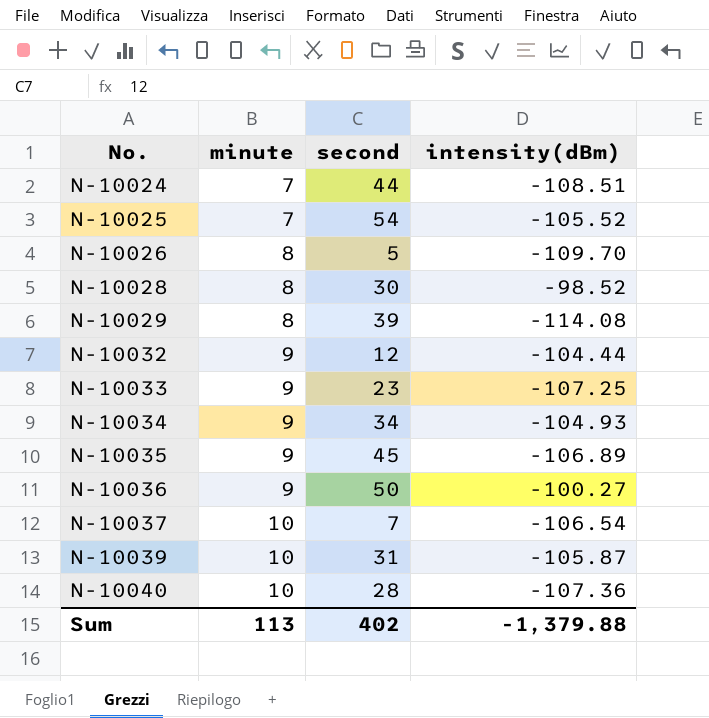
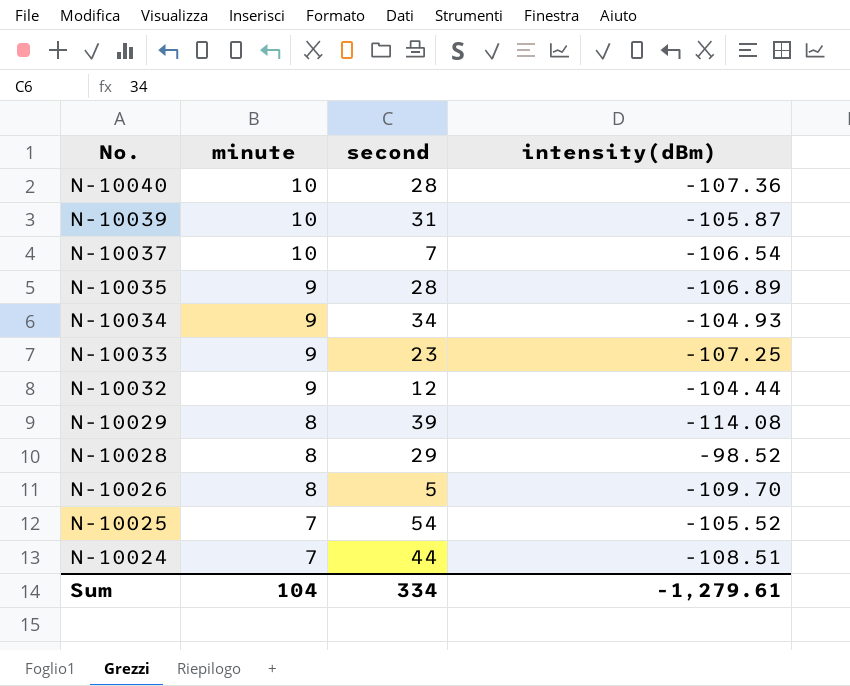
row order: No. ascending -> No. descending
row N-10036: 9 | 50 | -100.27 -> none
N-10035 | second: 45 -> 28
N-10028 | second: 30 -> 29
Sum | minute: 113 -> 104
Sum | second: 402 -> 334
Sum | intensity(dBm): -1,379.88 -> -1,279.61

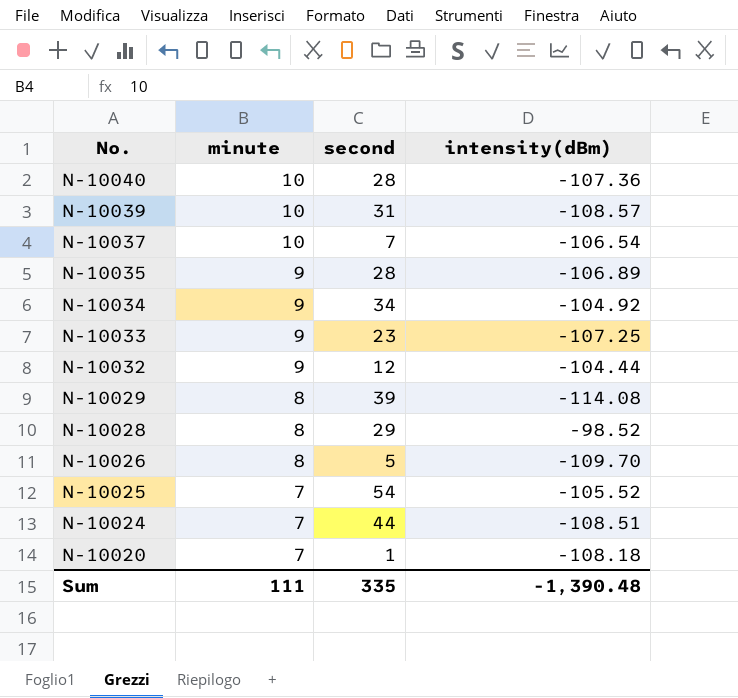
N-10039 | intensity(dBm): -105.87 -> -108.57
N-10034 | intensity(dBm): -104.93 -> -104.92
row N-10020: none -> 7 | 1 | -108.18
Sum | minute: 104 -> 111
Sum | second: 334 -> 335
Sum | intensity(dBm): -1,279.61 -> -1,390.48

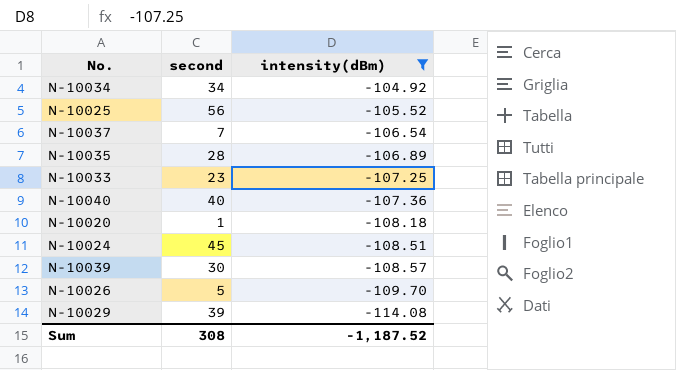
filter: none -> intensity(dBm) <= -104.92
row order: No. descending -> intensity(dBm) descending
column minute | position: 2 -> none
N-10025 | second: 54 -> 56
N-10040 | second: 28 -> 40
N-10024 | second: 44 -> 45
N-10039 | second: 31 -> 30
Sum | second: 335 -> 308
Sum | intensity(dBm): -1,390.48 -> -1,187.52

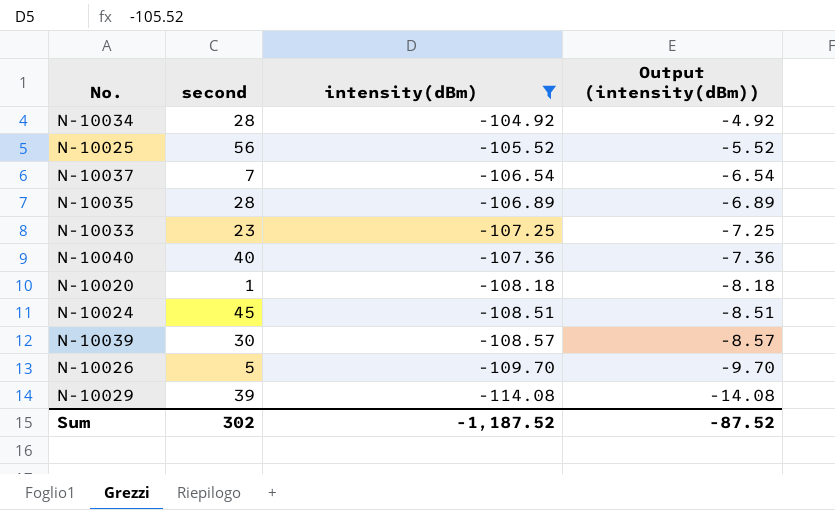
column Output (intensity(dBm)) | formula: none -> [intensity(dBm)] + 100
N-10034 | second: 34 -> 28
Sum | second: 308 -> 302

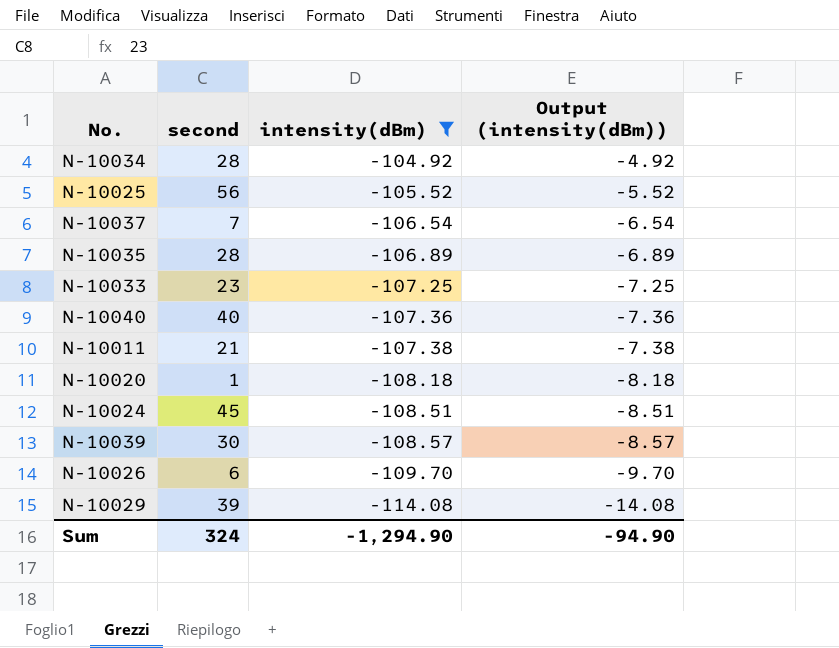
row N-10011: none -> 21 | -107.38 | -7.38
N-10026 | second: 5 -> 6
Sum | second: 302 -> 324
Sum | intensity(dBm): -1,187.52 -> -1,294.90
Sum | Output (intensity(dBm)): -87.52 -> -94.90

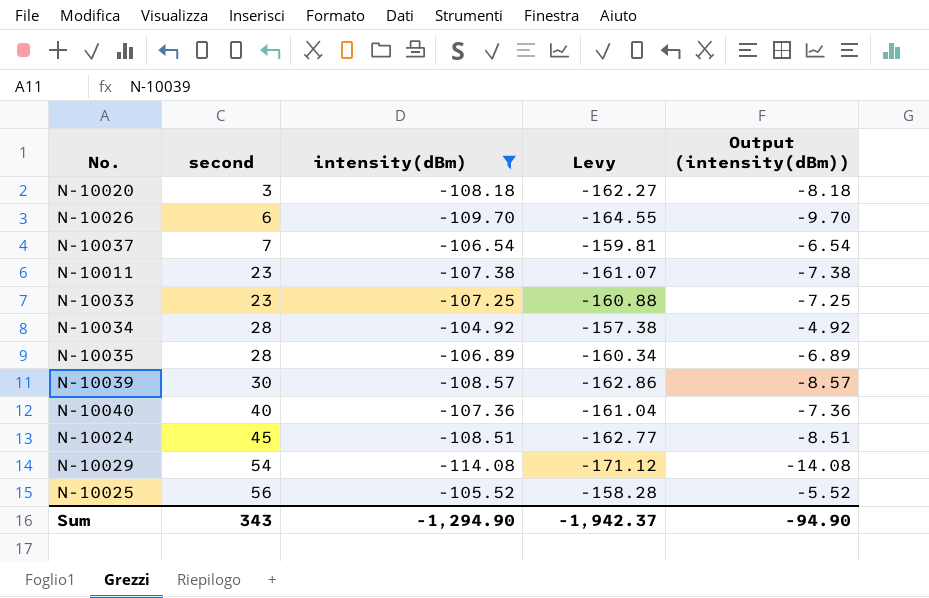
row order: intensity(dBm) descending -> second ascending
column Levy | formula: none -> [intensity(dBm)] * 1.5
N-10020 | second: 1 -> 3
N-10011 | second: 21 -> 23
N-10029 | second: 39 -> 54
Sum | second: 324 -> 343

